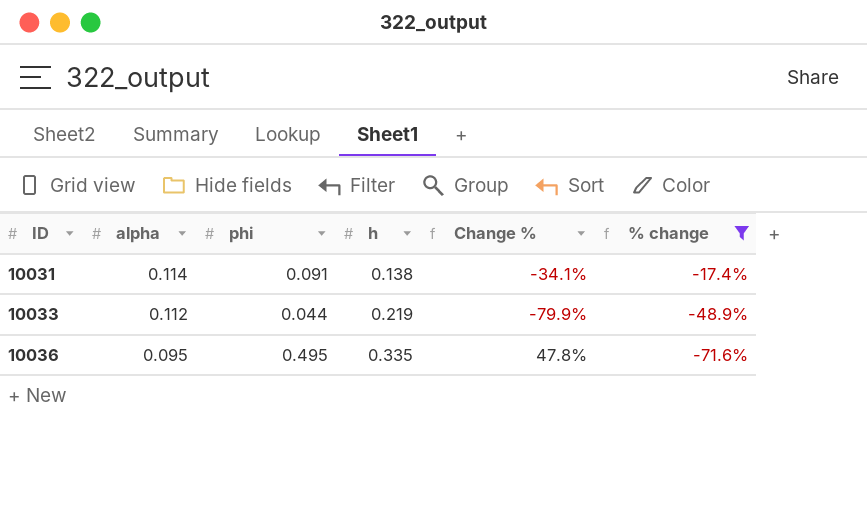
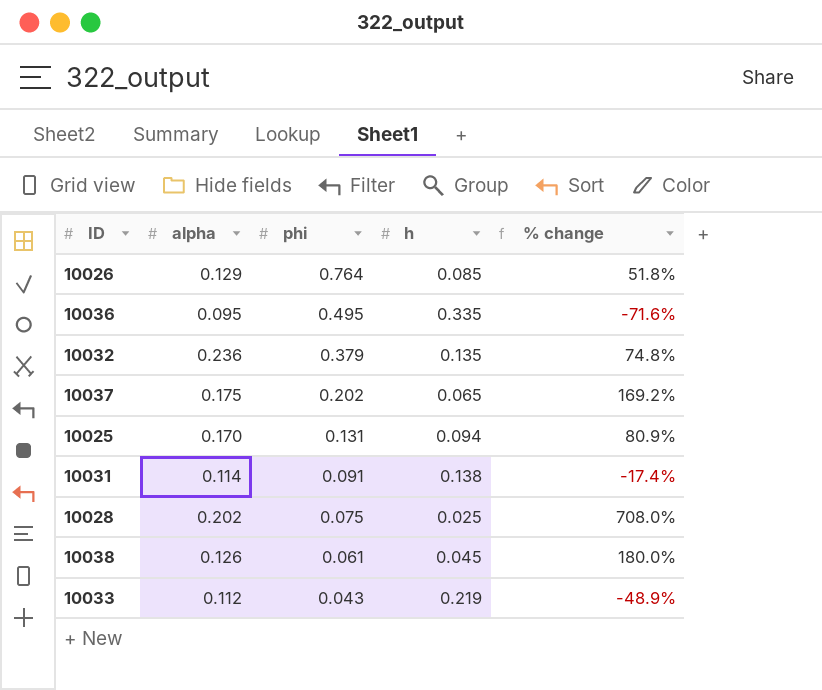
filter: % change <= -17.4% -> none
row order: ID ascending -> phi descending
column Change % | formula: ([phi] - [h]) / [h] -> none
10033 | phi: 0.044 -> 0.043

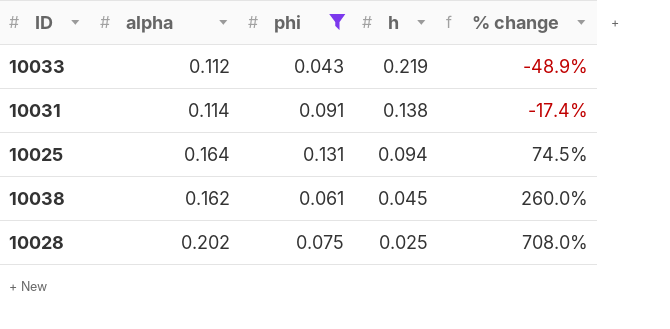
filter: none -> phi <= 0.131
row order: phi descending -> h descending
10025 | alpha: 0.170 -> 0.164
10025 | % change: 80.9% -> 74.5%
10038 | alpha: 0.126 -> 0.162
10038 | % change: 180.0% -> 260.0%

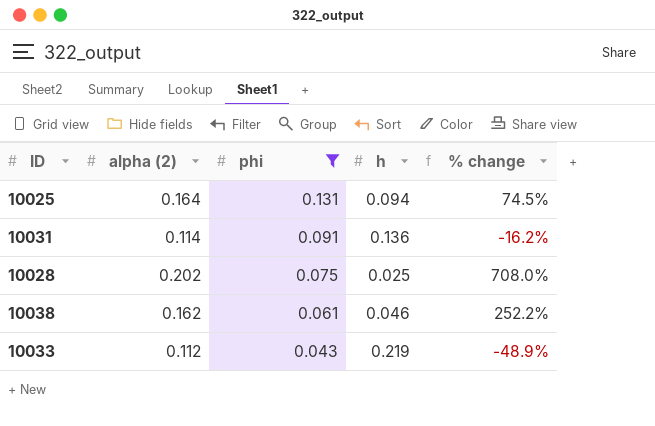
row order: h descending -> phi descending
column name: alpha -> alpha (2)
10031 | h: 0.138 -> 0.136
10031 | % change: -17.4% -> -16.2%
10038 | h: 0.045 -> 0.046
10038 | % change: 260.0% -> 252.2%

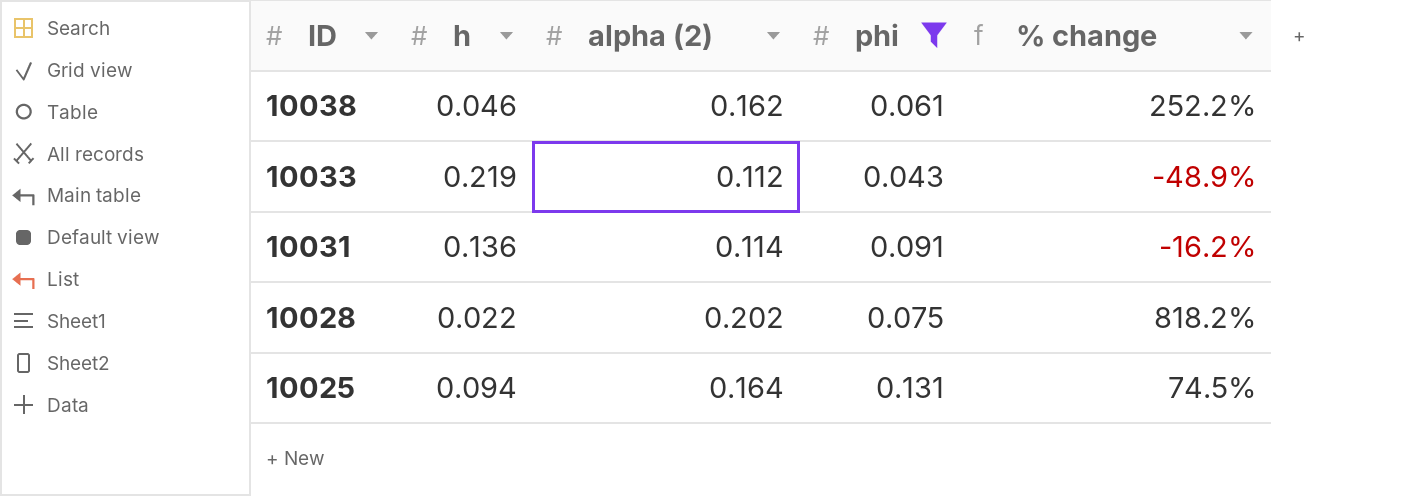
row order: phi descending -> ID descending
column h | position: 4 -> 2
10028 | h: 0.025 -> 0.022
10028 | % change: 708.0% -> 818.2%

